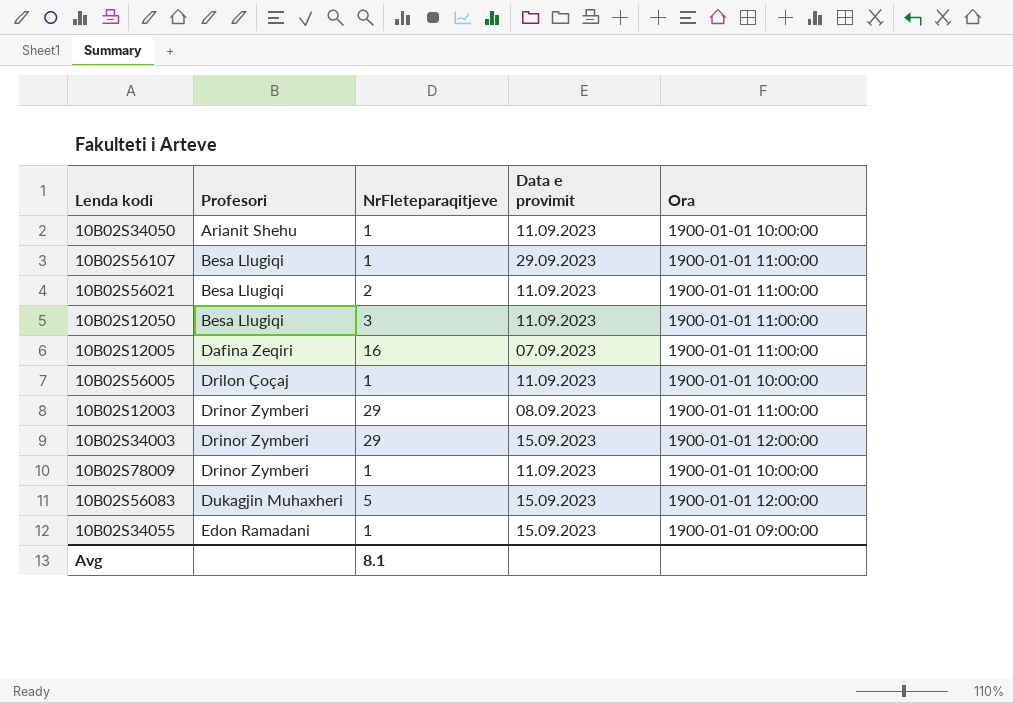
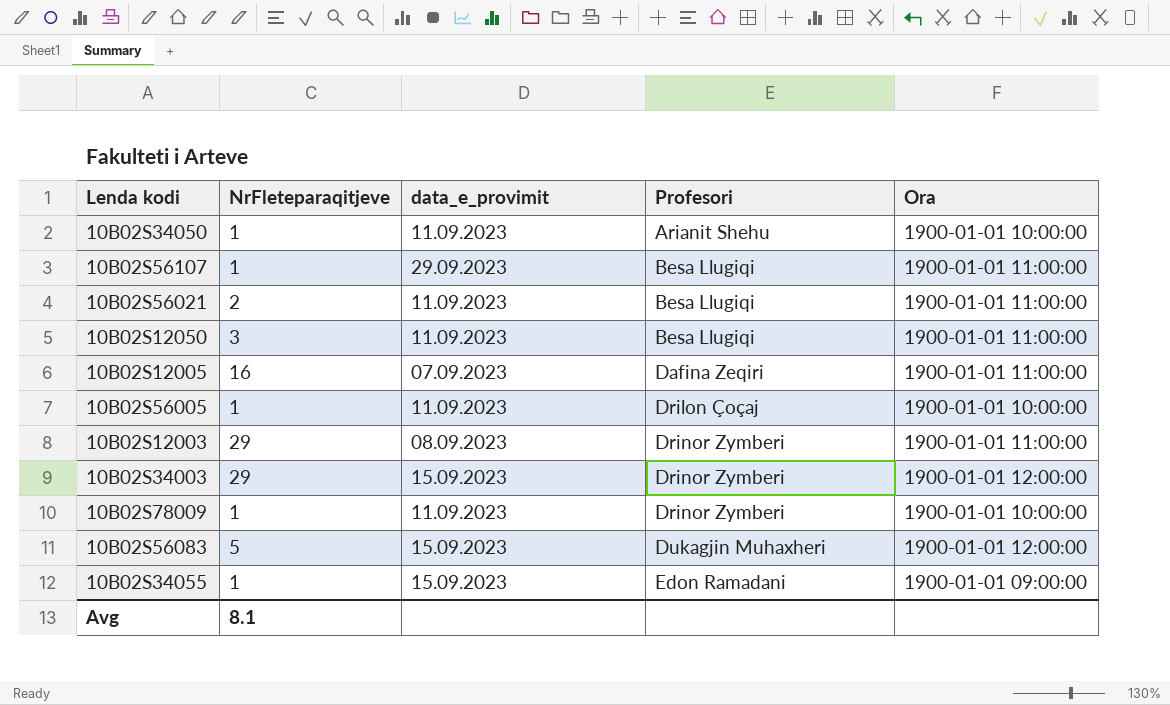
column name: Data e provimit -> data_e_provimit
column Profesori | position: 2 -> 4

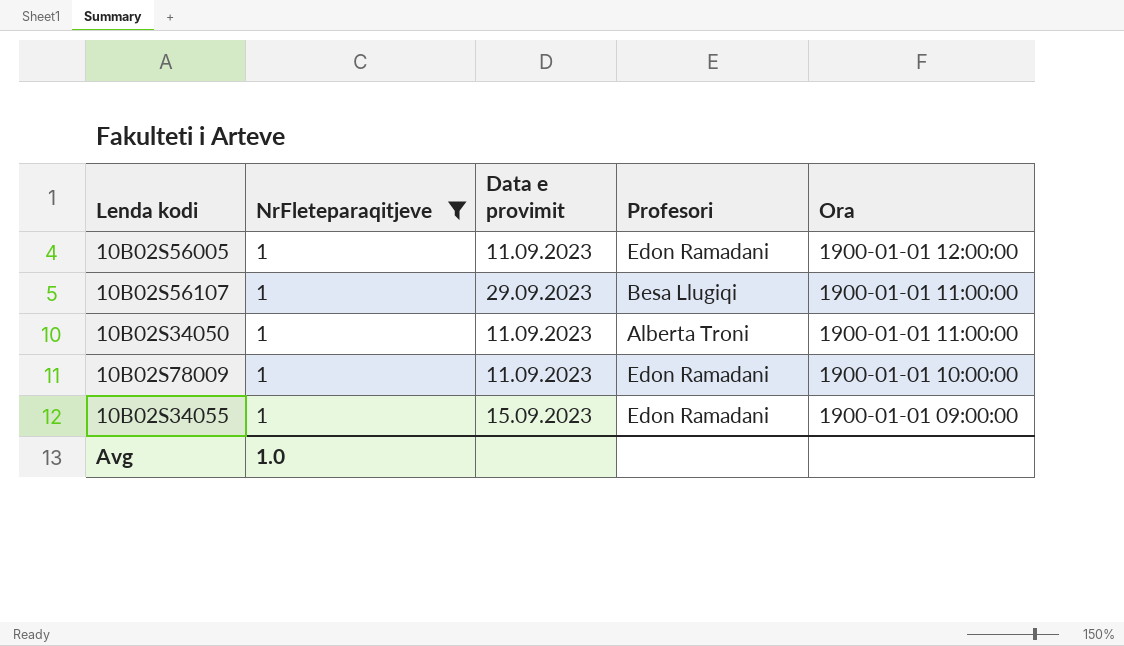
filter: none -> NrFleteparaqitjeve = 1
row order: Profesori ascending -> Ora descending
column name: data_e_provimit -> Data e provimit
10B02S56005 | Profesori: Drilon Çoçaj -> Edon Ramadani
10B02S56005 | Ora: 1900-01-01 10:00:00 -> 1900-01-01 12:00:00
10B02S34050 | Profesori: Arianit Shehu -> Alberta Troni
10B02S34050 | Ora: 1900-01-01 10:00:00 -> 1900-01-01 11:00:00
10B02S78009 | Profesori: Drinor Zymberi -> Edon Ramadani
Avg | NrFleteparaqitjeve: 8.1 -> 1.0

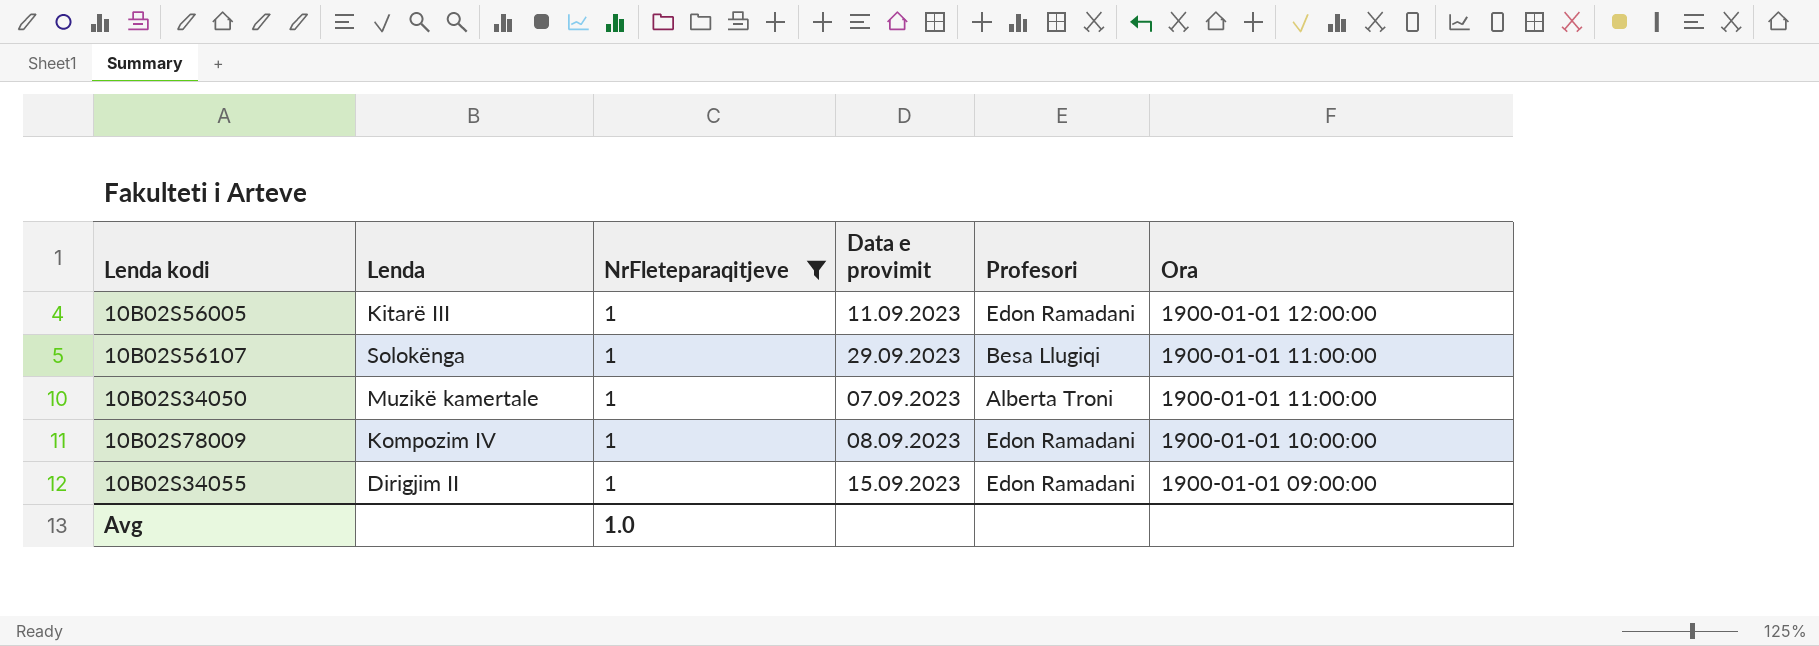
column Lenda | position: none -> 2
10B02S34050 | Data e provimit: 11.09.2023 -> 07.09.2023
10B02S78009 | Data e provimit: 11.09.2023 -> 08.09.2023

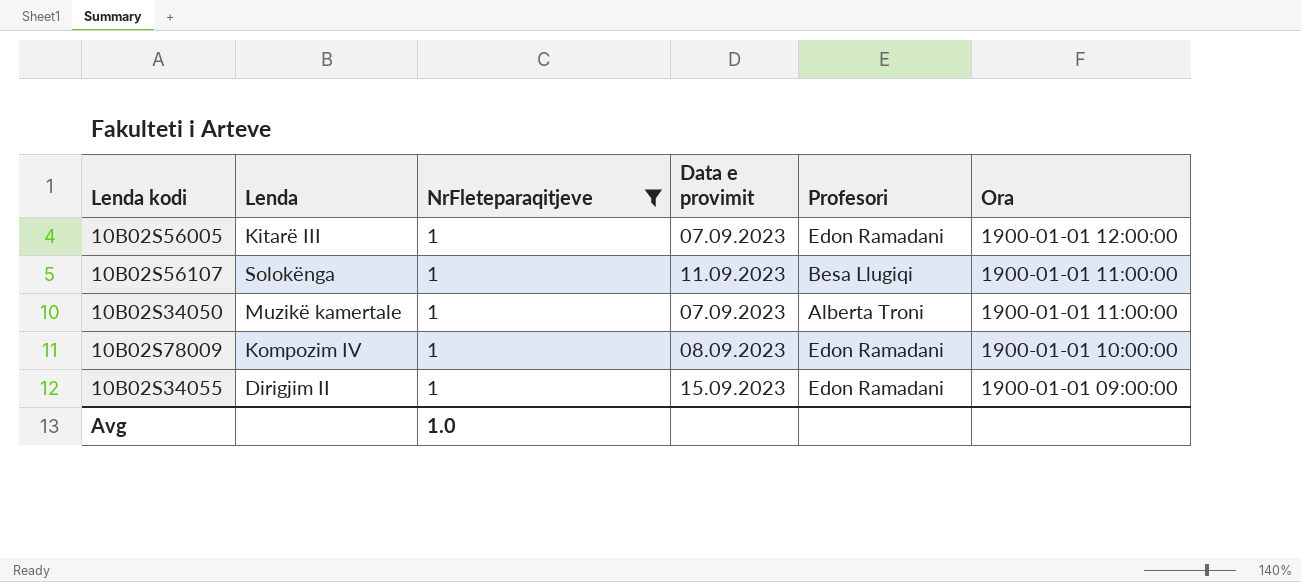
10B02S56005 | Data e provimit: 11.09.2023 -> 07.09.2023
10B02S56107 | Data e provimit: 29.09.2023 -> 11.09.2023

